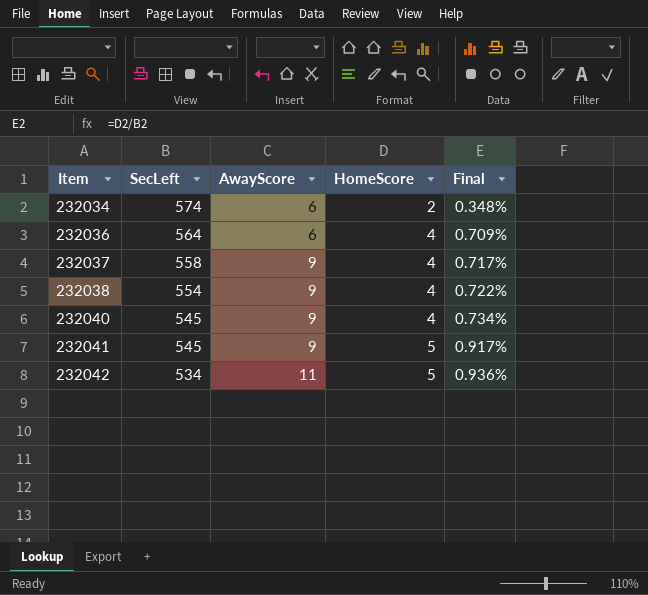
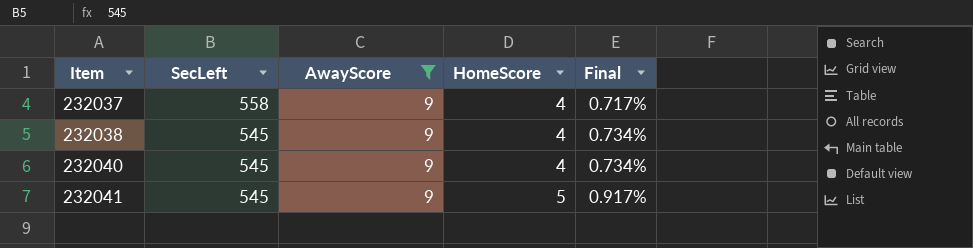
filter: none -> AwayScore = 9
232038 | SecLeft: 554 -> 545
232038 | Final: 0.722% -> 0.734%

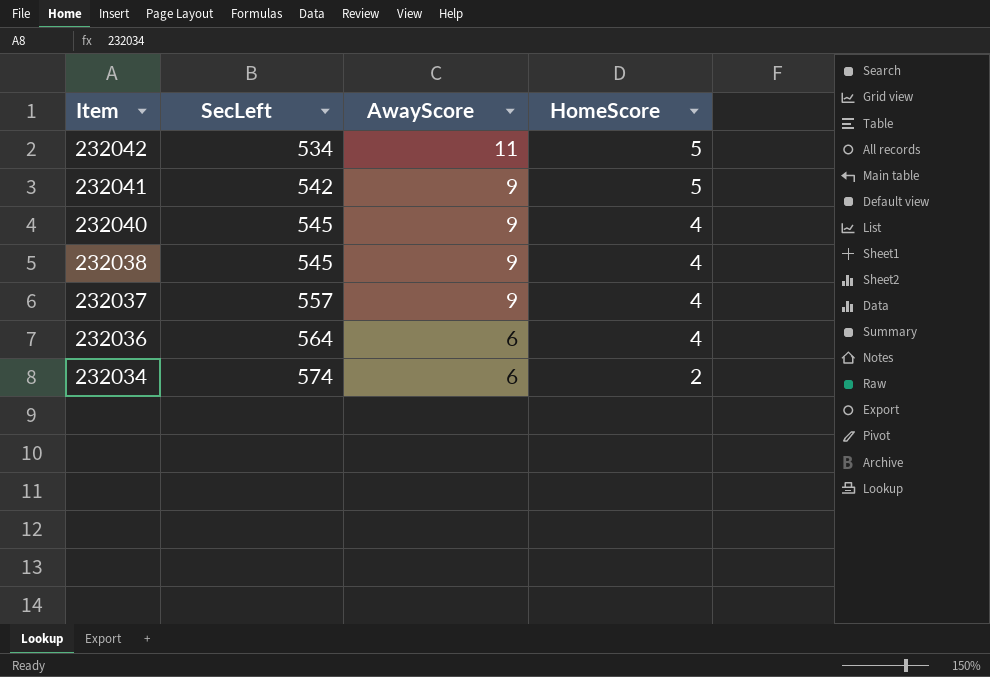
filter: AwayScore = 9 -> none
row order: Item ascending -> Item descending
column Final | formula: [HomeScore] / [SecLeft] -> none
232041 | SecLeft: 545 -> 542
232037 | SecLeft: 558 -> 557

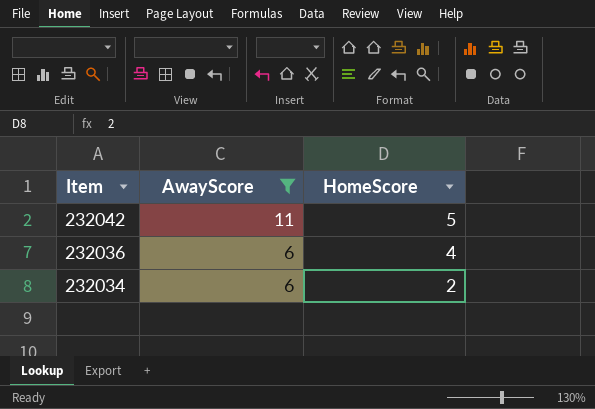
filter: none -> AwayScore != 9
column SecLeft | position: 2 -> none

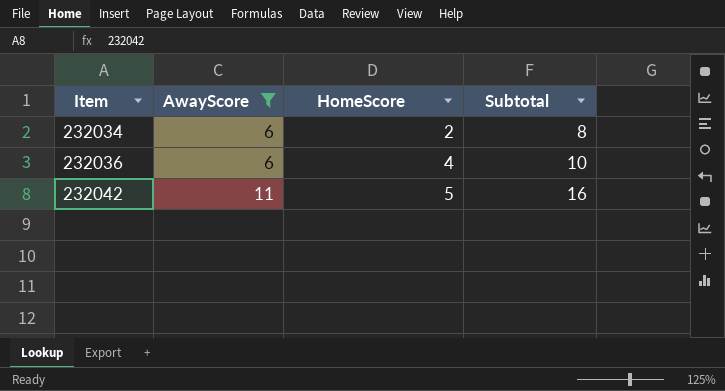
row order: Item descending -> Item ascending
column Subtotal | formula: none -> [AwayScore] + [HomeScore]

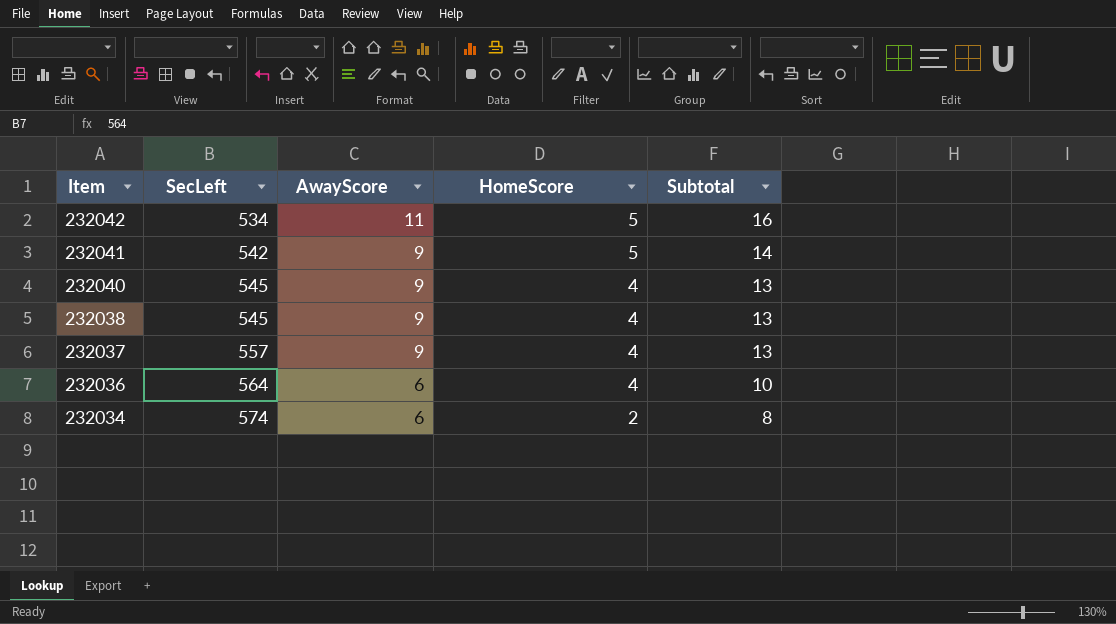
filter: AwayScore != 9 -> none
row order: Item ascending -> Item descending
column SecLeft | position: none -> 2

